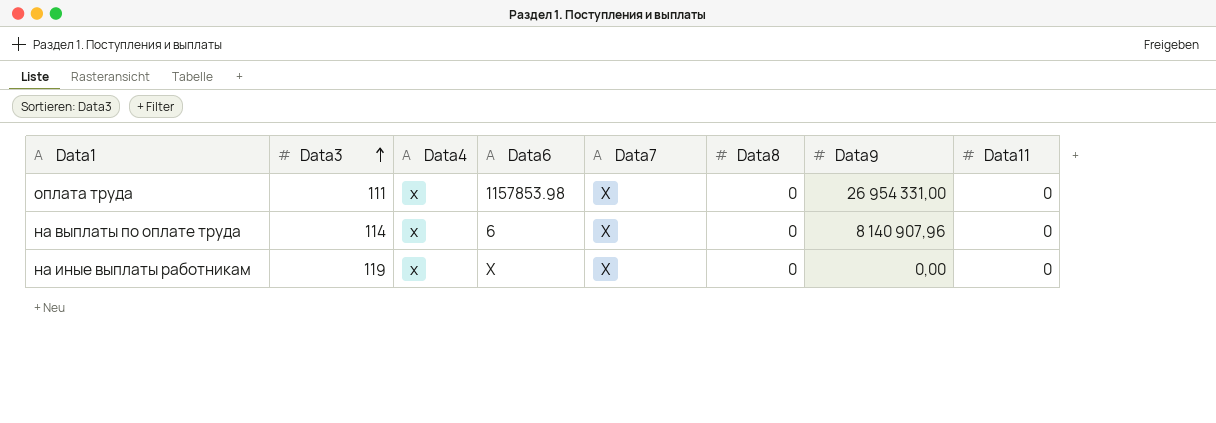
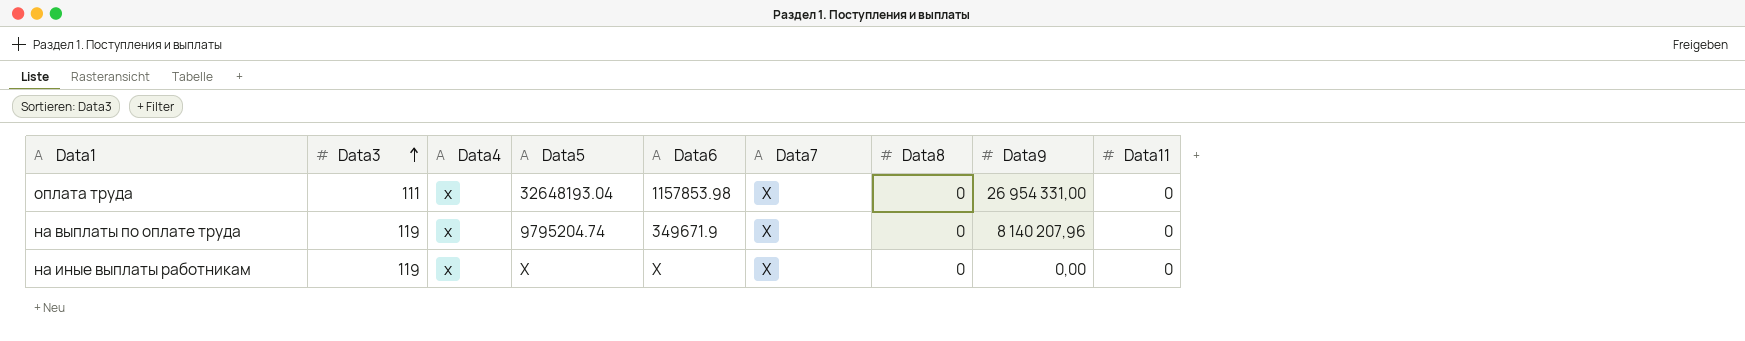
column Data5 | position: none -> 4
на выплаты по оплате труда | Data3: 114 -> 119
на выплаты по оплате труда | Data6: 6 -> 349671.9
на выплаты по оплате труда | Data9: 8 140 907,96 -> 8 140 207,96

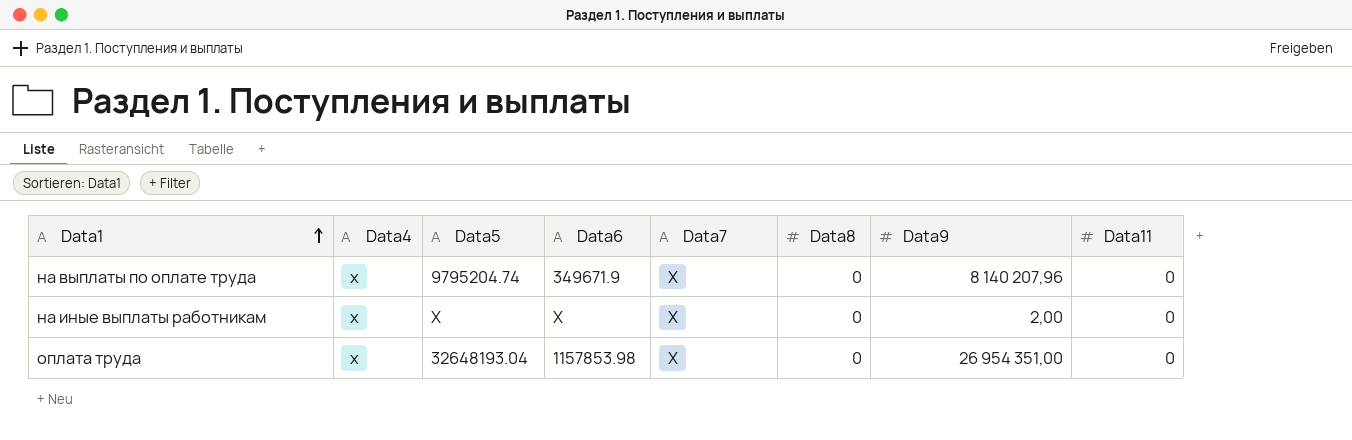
row order: Data3 ascending -> Data1 ascending
column Data3 | position: 2 -> none
на иные выплаты работникам | Data9: 0,00 -> 2,00
оплата труда | Data9: 26 954 331,00 -> 26 954 351,00

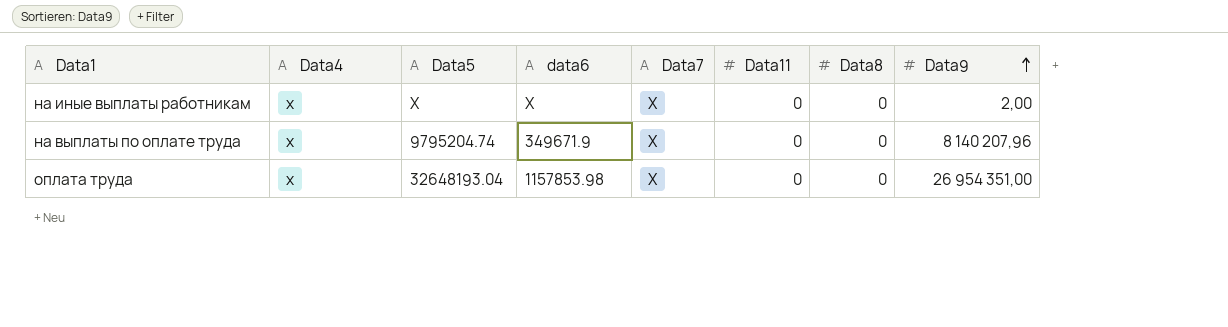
row order: Data1 ascending -> Data9 ascending
column name: Data6 -> data6
column Data11 | position: 8 -> 6

